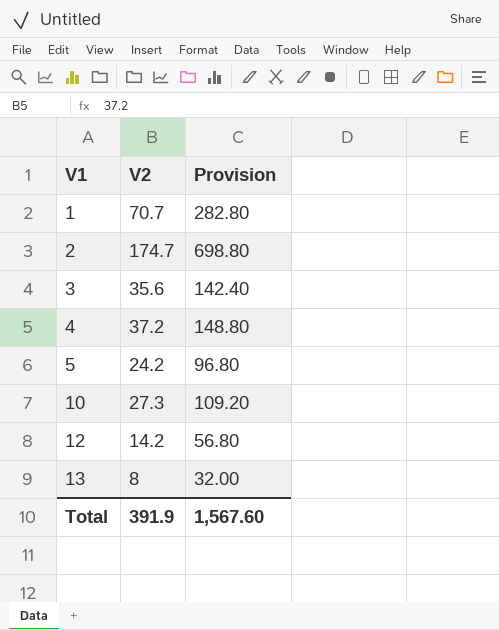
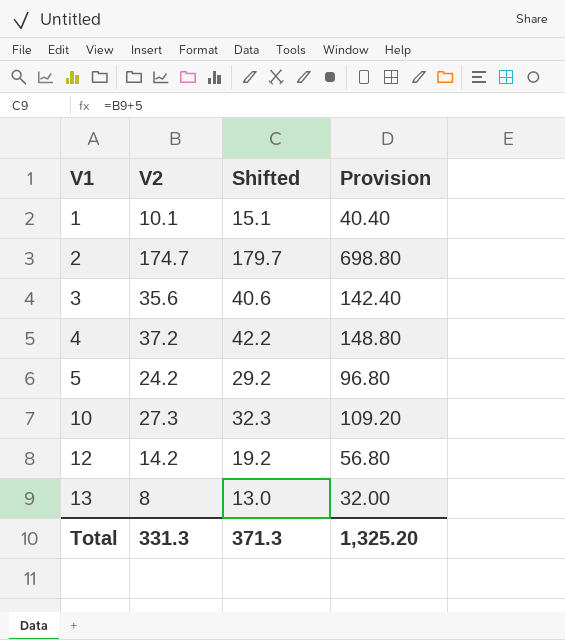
column Shifted | formula: none -> [V2] + 5
1 | V2: 70.7 -> 10.1
1 | Provision: 282.80 -> 40.40
Total | V2: 391.9 -> 331.3
Total | Provision: 1,567.60 -> 1,325.20

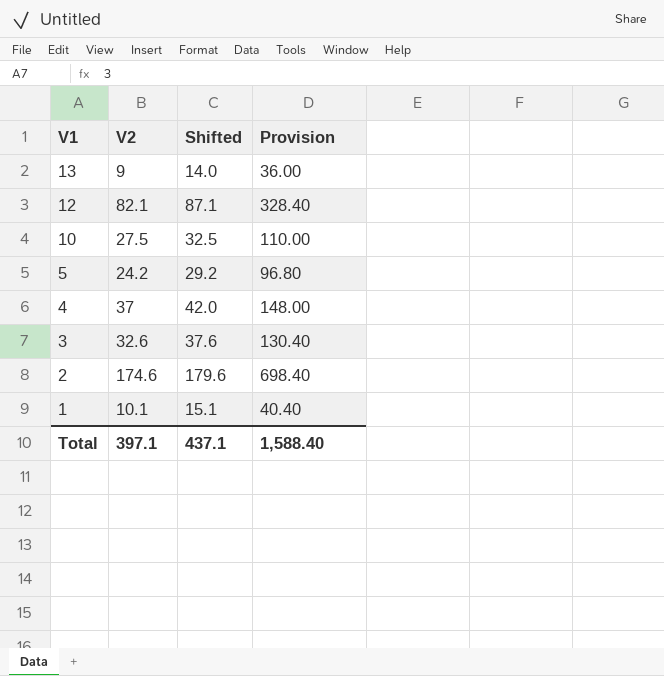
row order: V1 ascending -> V1 descending
13 | V2: 8 -> 9
13 | Shifted: 13.0 -> 14.0
13 | Provision: 32.00 -> 36.00
12 | V2: 14.2 -> 82.1
12 | Shifted: 19.2 -> 87.1
12 | Provision: 56.80 -> 328.40
10 | V2: 27.3 -> 27.5
10 | Shifted: 32.3 -> 32.5
10 | Provision: 109.20 -> 110.00
4 | V2: 37.2 -> 37
4 | Shifted: 42.2 -> 42.0
4 | Provision: 148.80 -> 148.00
3 | V2: 35.6 -> 32.6
3 | Shifted: 40.6 -> 37.6
3 | Provision: 142.40 -> 130.40
2 | V2: 174.7 -> 174.6
2 | Shifted: 179.7 -> 179.6
2 | Provision: 698.80 -> 698.40
Total | V2: 331.3 -> 397.1
Total | Shifted: 371.3 -> 437.1
Total | Provision: 1,325.20 -> 1,588.40

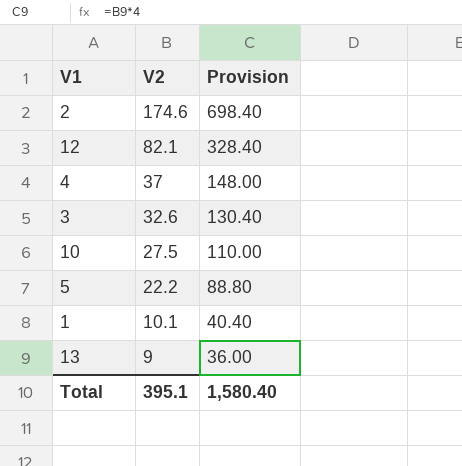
row order: V1 descending -> V2 descending
column Shifted | formula: [V2] + 5 -> none
5 | V2: 24.2 -> 22.2
5 | Provision: 96.80 -> 88.80
Total | V2: 397.1 -> 395.1
Total | Provision: 1,588.40 -> 1,580.40

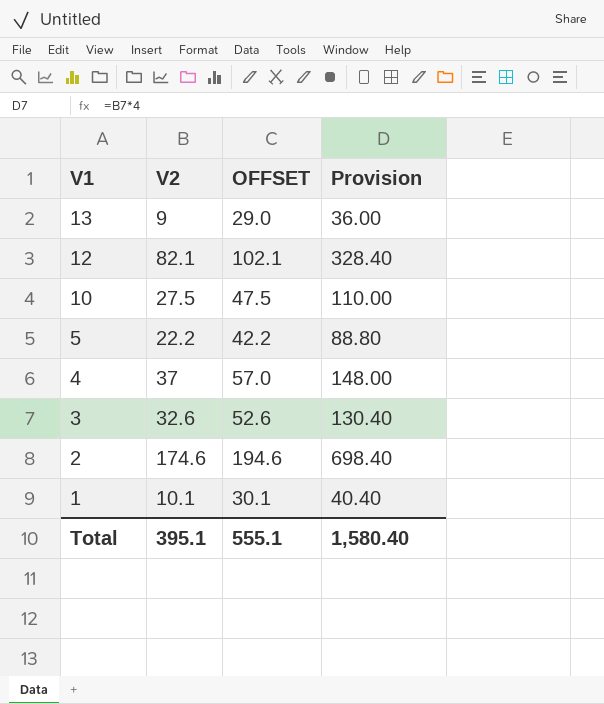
row order: V2 descending -> V1 descending
column OFFSET | formula: none -> [V2] + 20

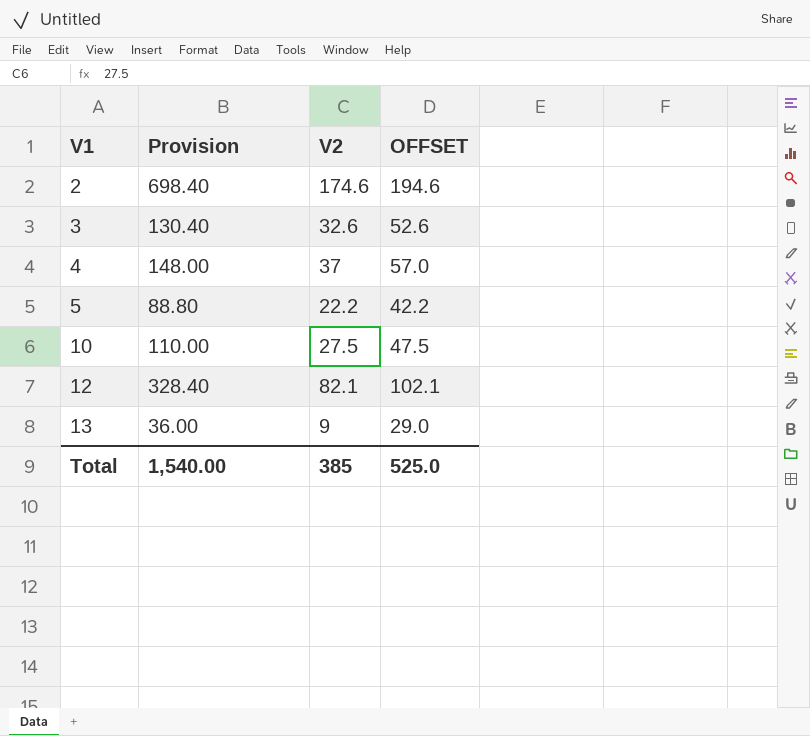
row order: V1 descending -> V1 ascending
column Provision | position: 4 -> 2
row 1: 10.1 | 30.1 | 40.40 -> none
Total | Provision: 1,580.40 -> 1,540.00
Total | V2: 395.1 -> 385
Total | OFFSET: 555.1 -> 525.0

